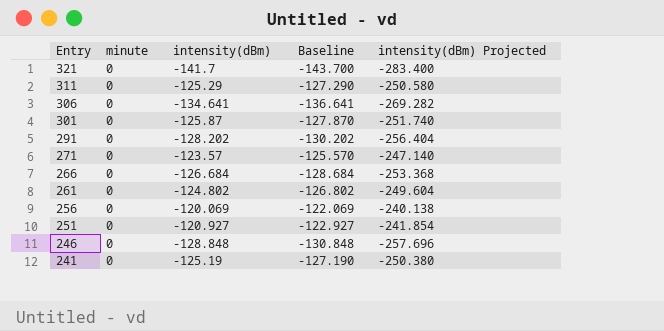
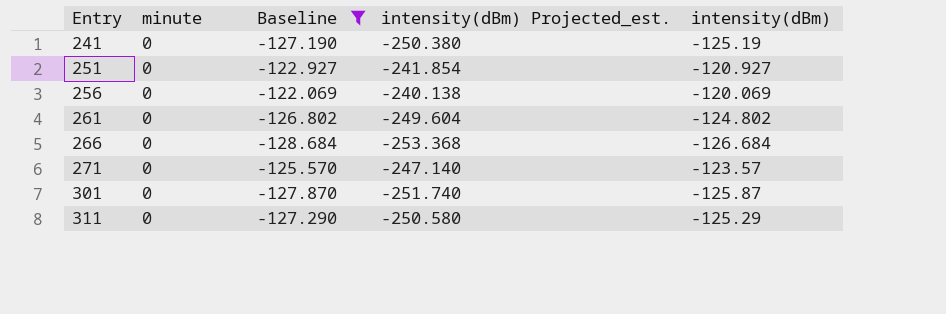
filter: none -> Baseline >= -128.684
row order: Entry descending -> Entry ascending
column name: intensity(dBm) Projected -> intensity(dBm) Projected_est.
column intensity(dBm) | position: 3 -> 5

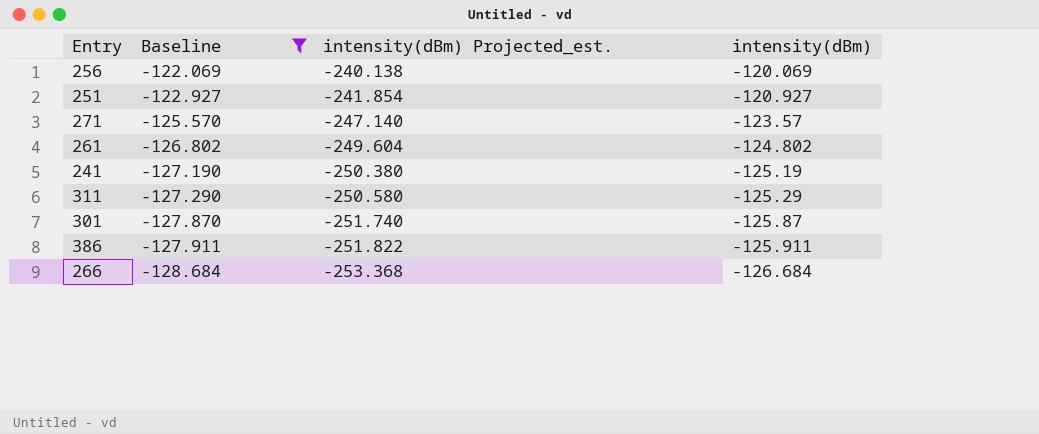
row order: Entry ascending -> Baseline descending
column minute | position: 2 -> none
row 386: none -> -127.911 | -251.822 | -125.911

